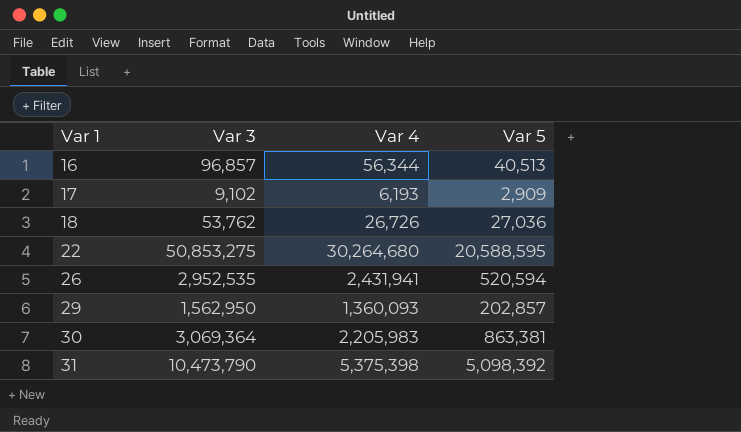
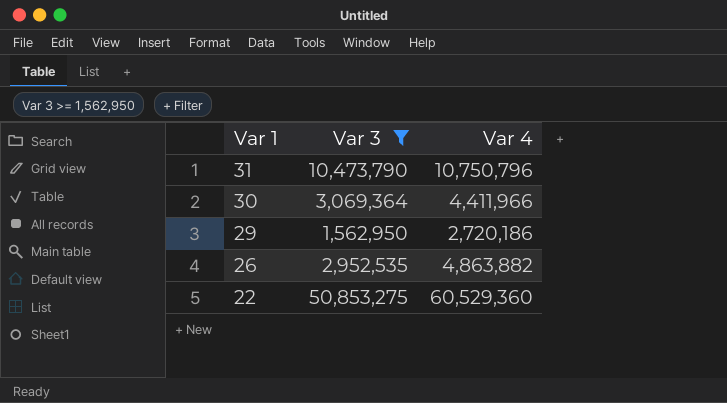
filter: none -> Var 3 >= 1,562,950
row order: Var 1 ascending -> Var 1 descending
column Var 5 | formula: [Var 3] - [Var 4] -> none
31 | Var 4: 5,375,398 -> 10,750,796
30 | Var 4: 2,205,983 -> 4,411,966
29 | Var 4: 1,360,093 -> 2,720,186
26 | Var 4: 2,431,941 -> 4,863,882
22 | Var 4: 30,264,680 -> 60,529,360

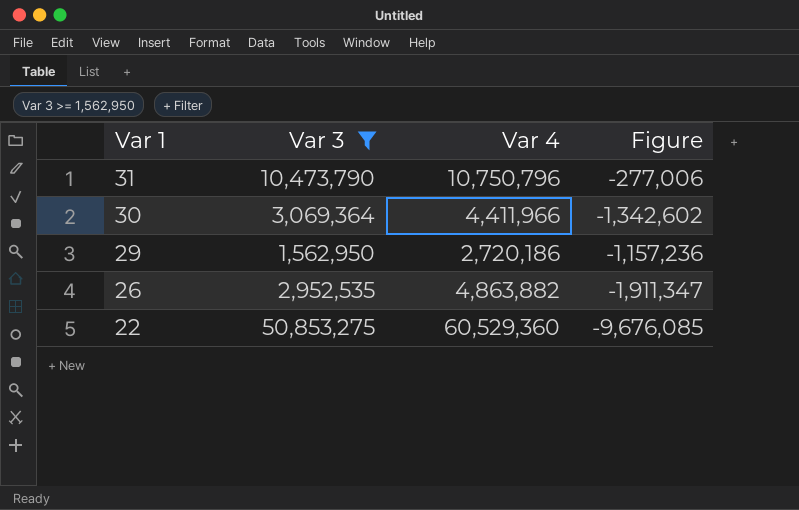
column Figure | formula: none -> [Var 3] - [Var 4]

